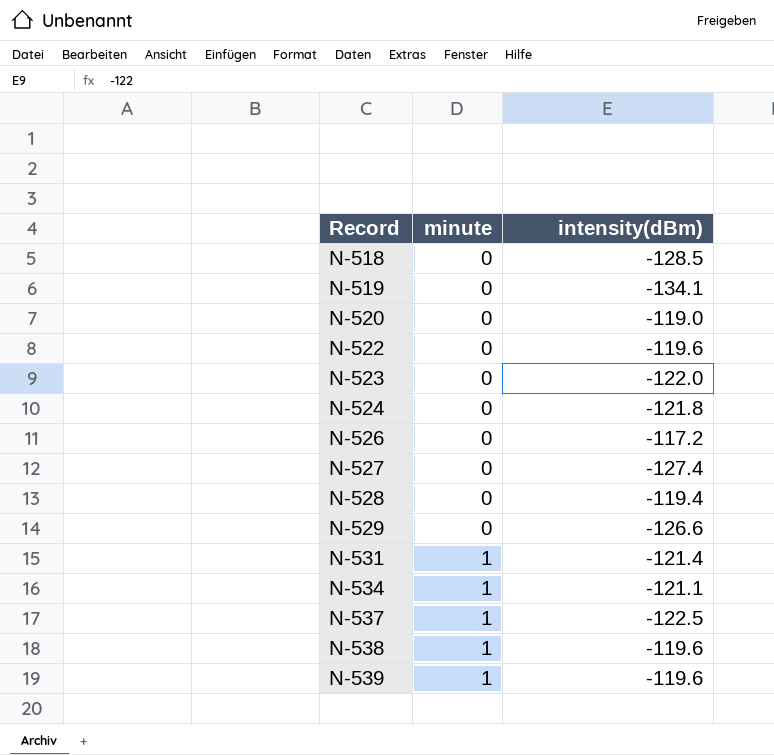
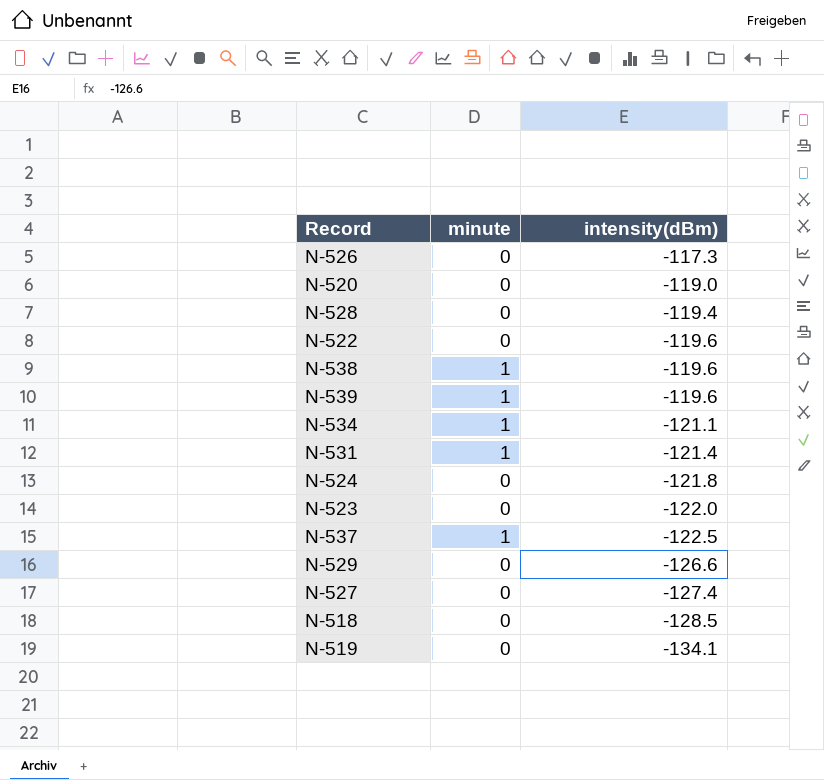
row order: Record ascending -> intensity(dBm) descending
N-526 | intensity(dBm): -117.2 -> -117.3

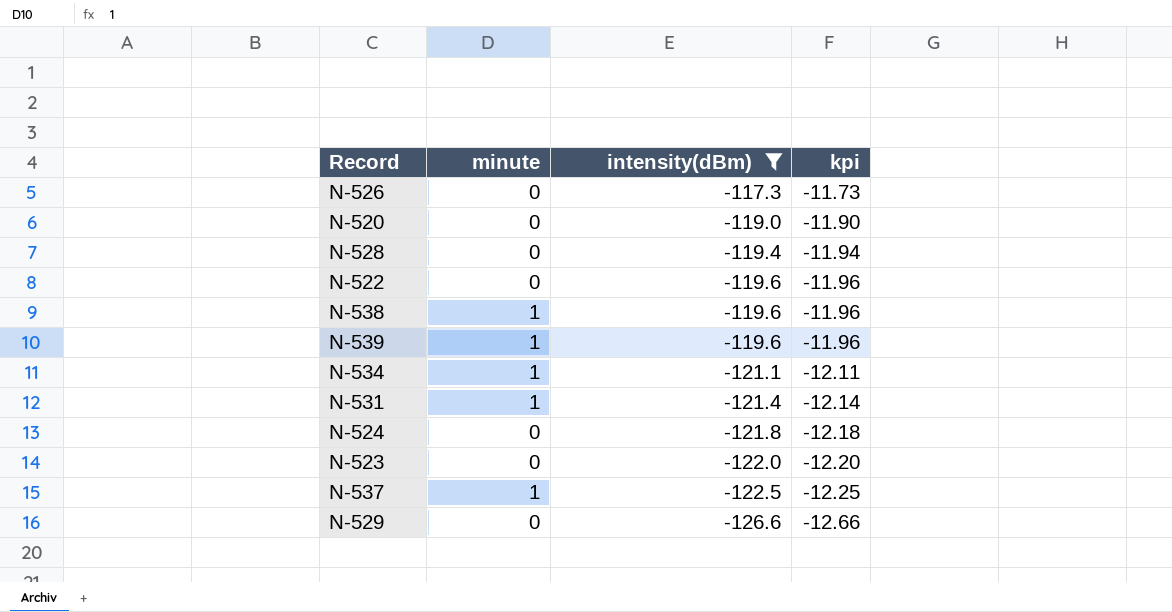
filter: none -> intensity(dBm) >= -126.6
column kpi | formula: none -> [intensity(dBm)] * 0.1

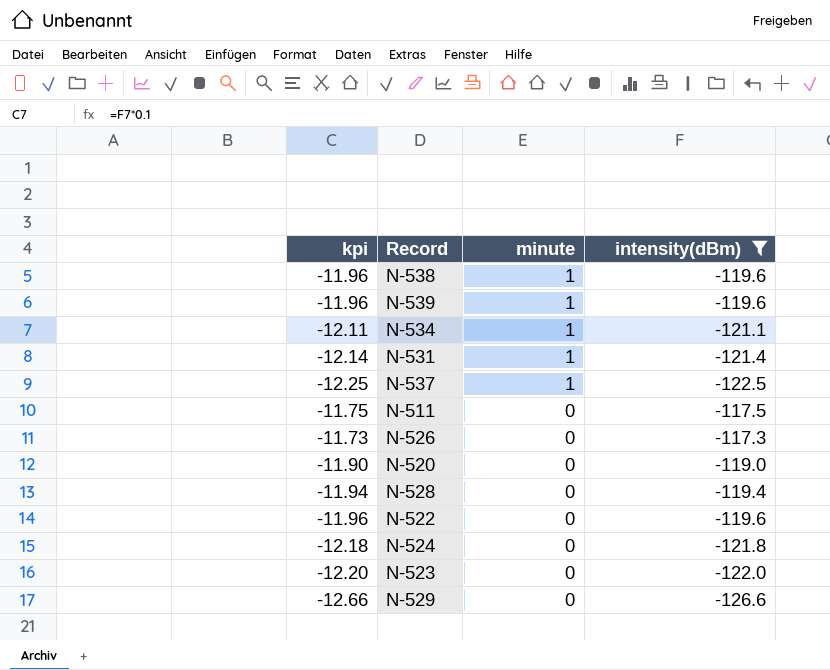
row order: intensity(dBm) descending -> minute descending
column kpi | position: 4 -> 1
row N-511: none -> -11.75 | 0 | -117.5

